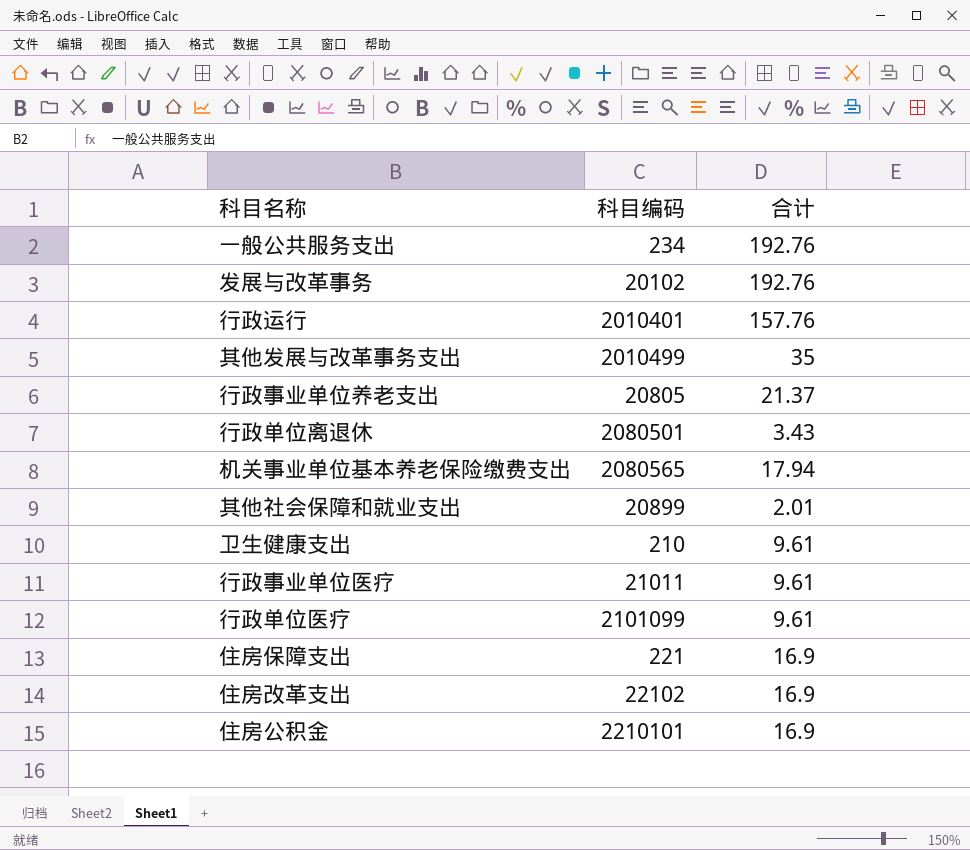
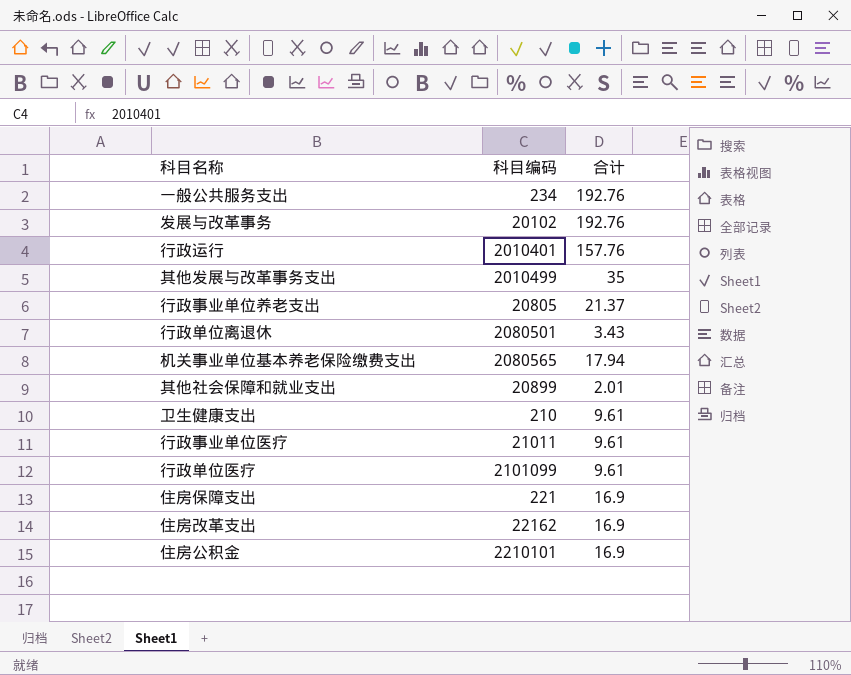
住房改革支出 | 科目编码: 22102 -> 22162

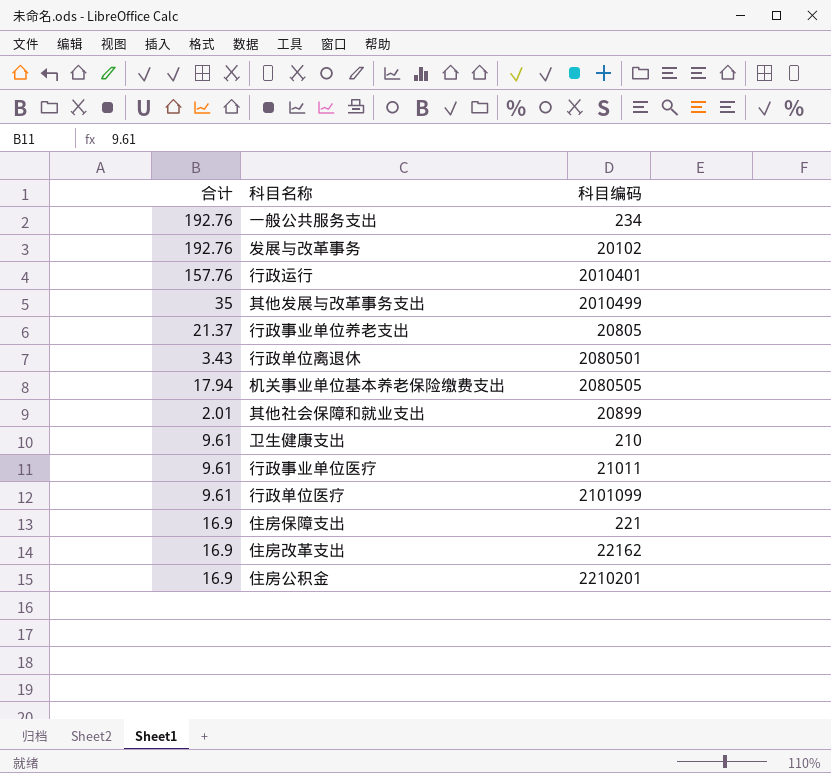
column 合计 | position: 3 -> 1
机关事业单位基本养老保险缴费支出 | 科目编码: 2080565 -> 2080505
住房公积金 | 科目编码: 2210101 -> 2210201

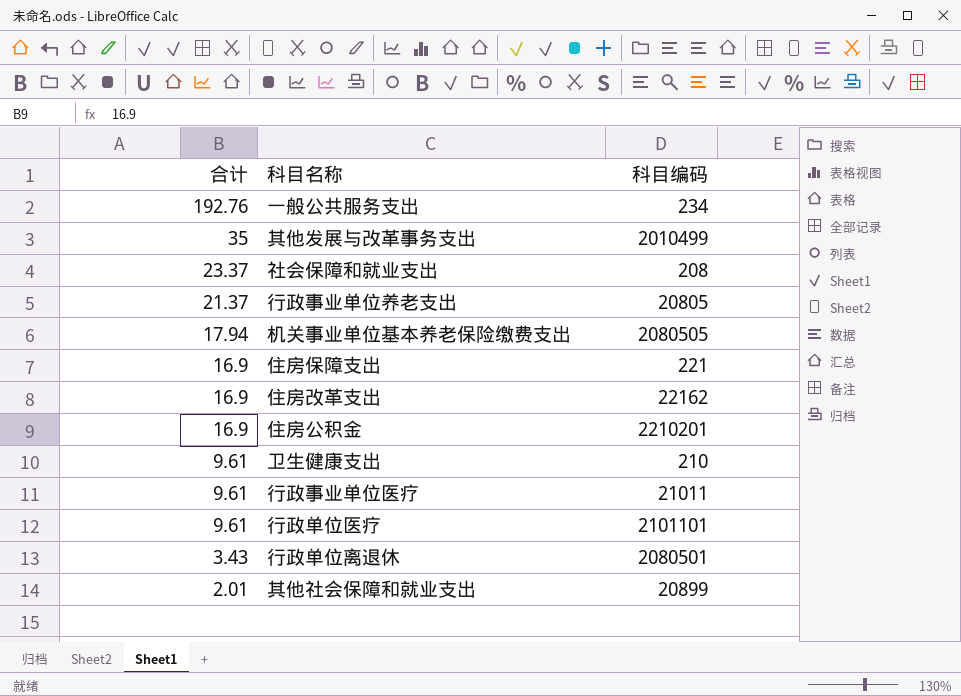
row order: none -> 合计 descending
row 发展与改革事务: 192.76 | 20102 -> none
row 行政运行: 157.76 | 2010401 -> none
row 社会保障和就业支出: none -> 23.37 | 208
行政单位医疗 | 科目编码: 2101099 -> 2101101

